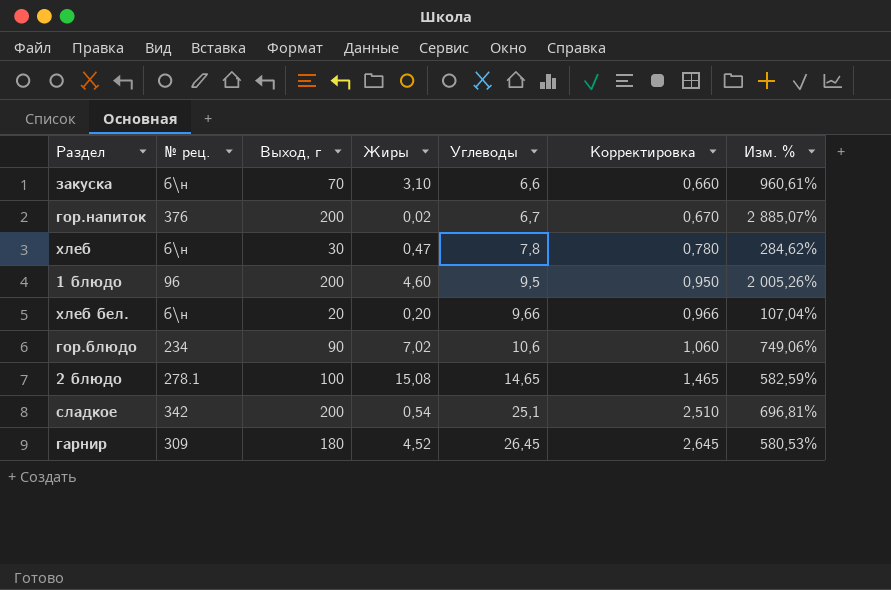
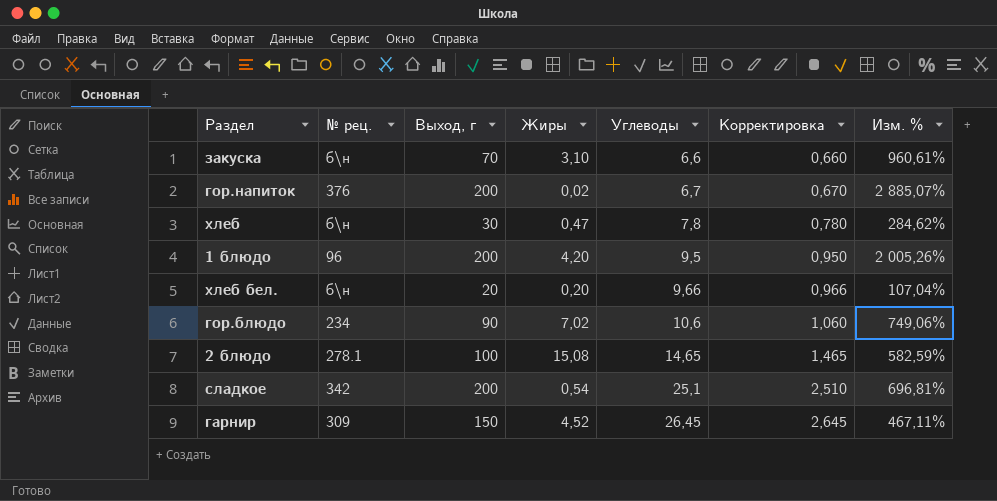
1 блюдо | Жиры: 4,60 -> 4,20
гарнир | Выход, г: 180 -> 150
гарнир | Изм. %: 580,53% -> 467,11%

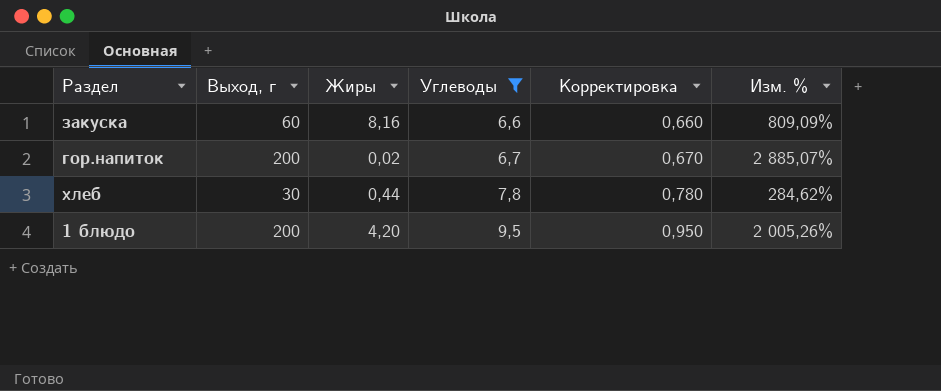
filter: none -> Углеводы <= 9,5
column № рец. | position: 2 -> none
закуска | Выход, г: 70 -> 60
закуска | Жиры: 3,10 -> 8,16
закуска | Изм. %: 960,61% -> 809,09%
хлеб | Жиры: 0,47 -> 0,44

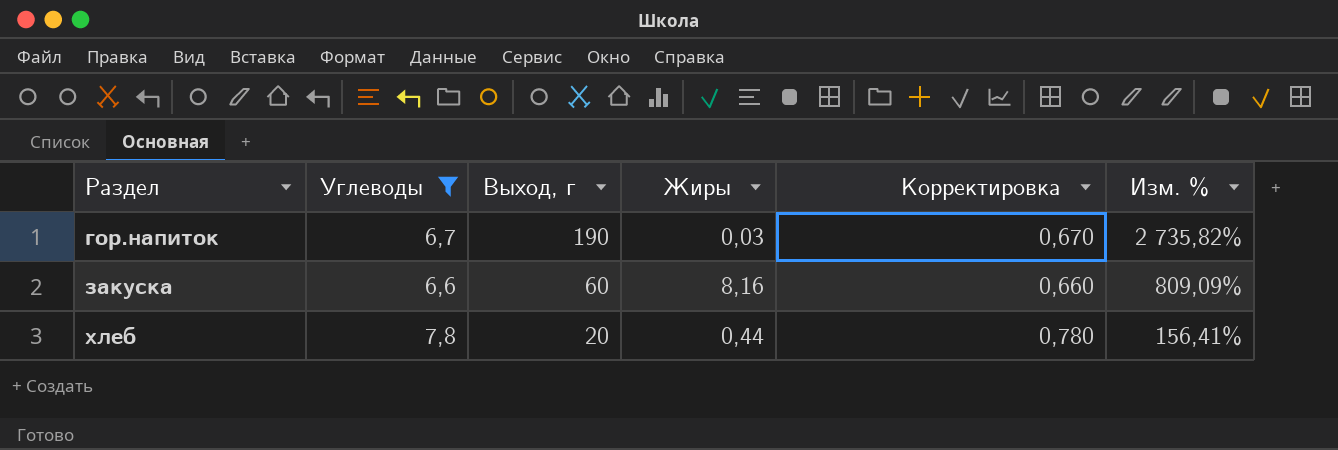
row order: Углеводы ascending -> Раздел ascending
column Углеводы | position: 4 -> 2
row 1 блюдо: 200 | 4,20 | 9,5 | 0,950 | 2 005,26% -> none
гор.напиток | Выход, г: 200 -> 190
гор.напиток | Жиры: 0,02 -> 0,03
гор.напиток | Изм. %: 2 885,07% -> 2 735,82%
хлеб | Выход, г: 30 -> 20
хлеб | Изм. %: 284,62% -> 156,41%

